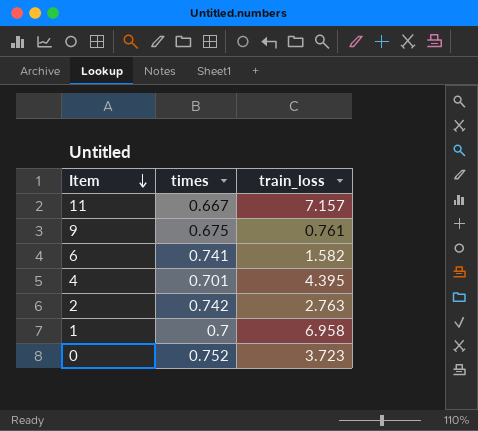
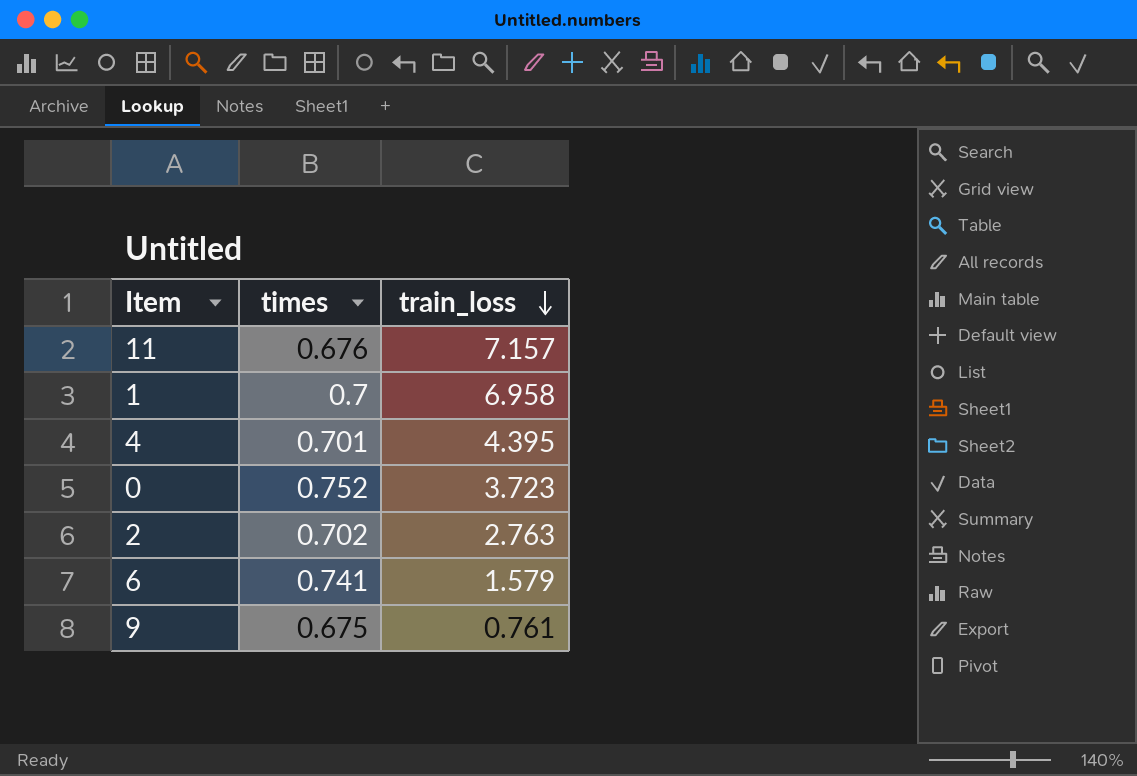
row order: Item descending -> train_loss descending
11 | times: 0.667 -> 0.676
2 | times: 0.742 -> 0.702
6 | train_loss: 1.582 -> 1.579

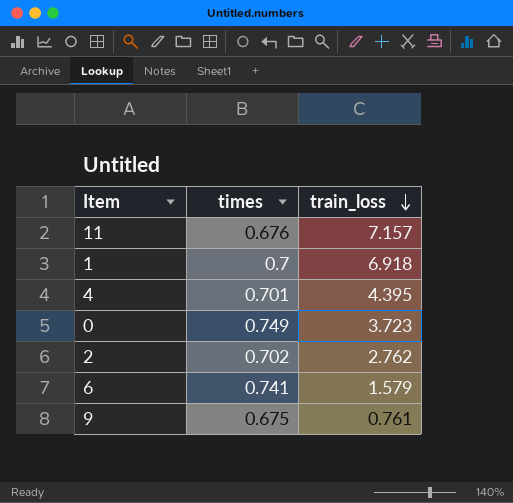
1 | train_loss: 6.958 -> 6.918
0 | times: 0.752 -> 0.749
2 | train_loss: 2.763 -> 2.762

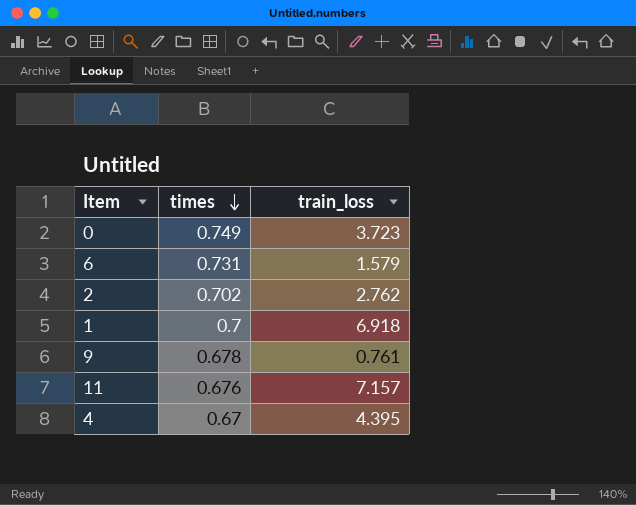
row order: train_loss descending -> times descending
6 | times: 0.741 -> 0.731
9 | times: 0.675 -> 0.678
4 | times: 0.701 -> 0.67

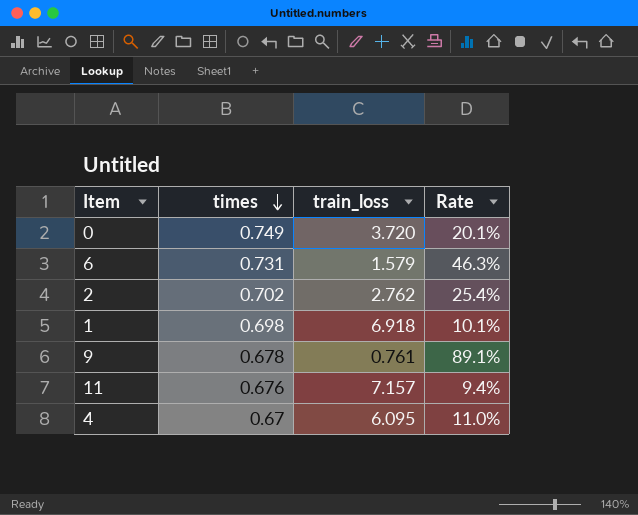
column Rate | formula: none -> [times] / [train_loss]
0 | train_loss: 3.723 -> 3.720
1 | times: 0.7 -> 0.698
4 | train_loss: 4.395 -> 6.095

